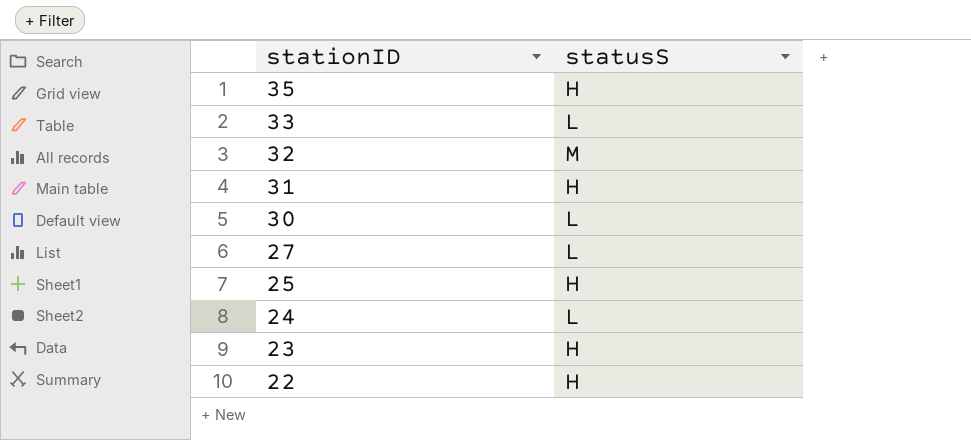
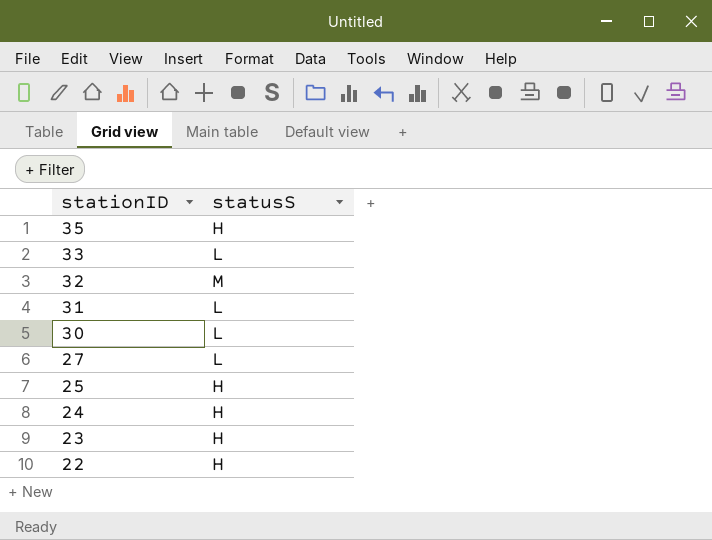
31 | statusS: H -> L
24 | statusS: L -> H

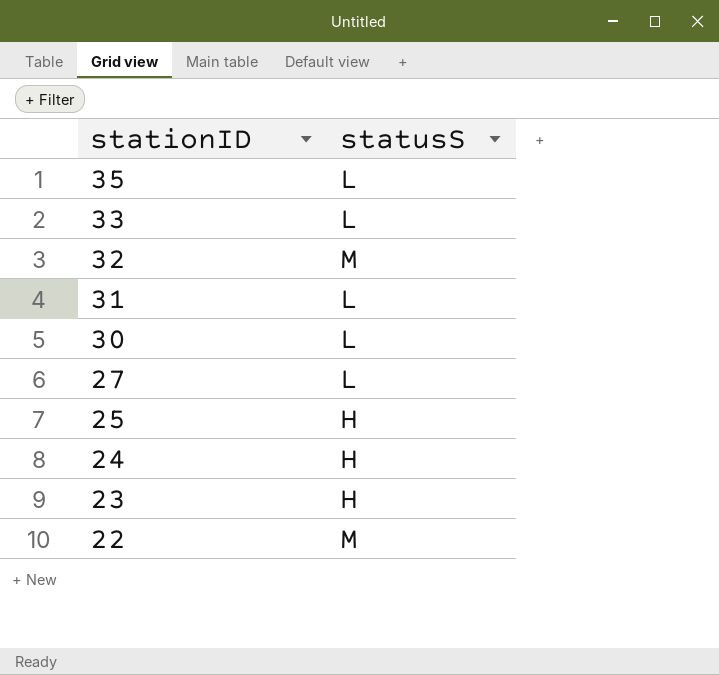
35 | statusS: H -> L
22 | statusS: H -> M

